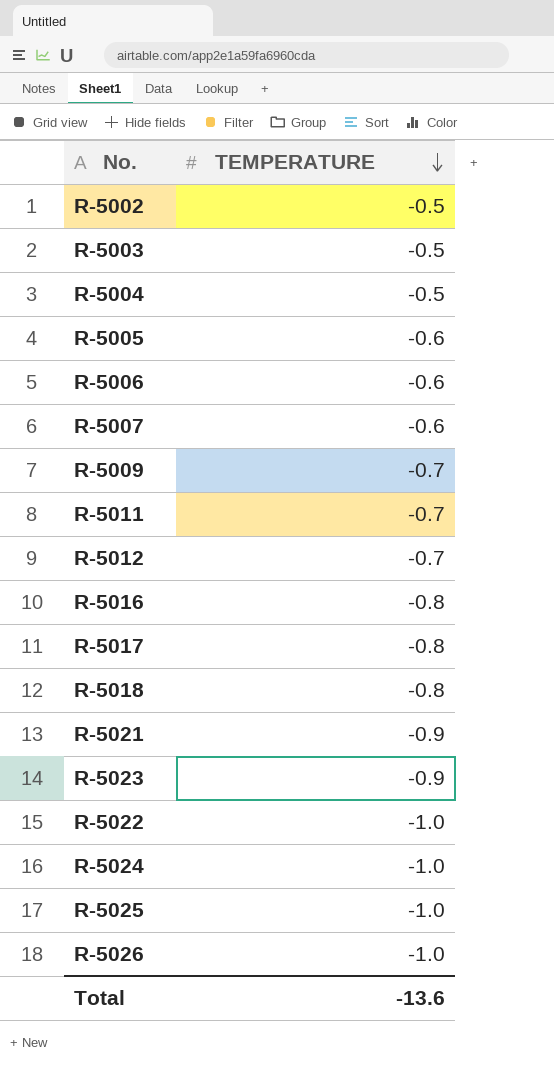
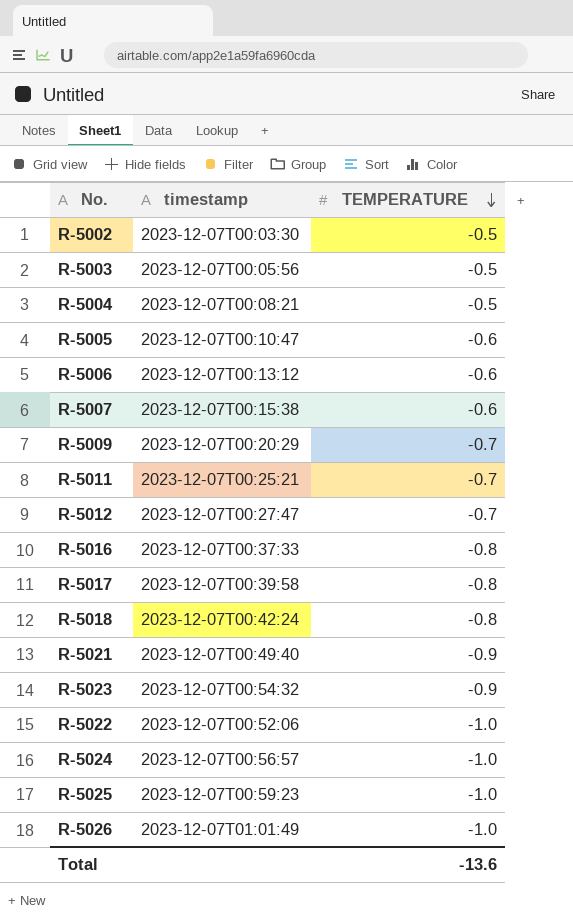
column timestamp | position: none -> 2

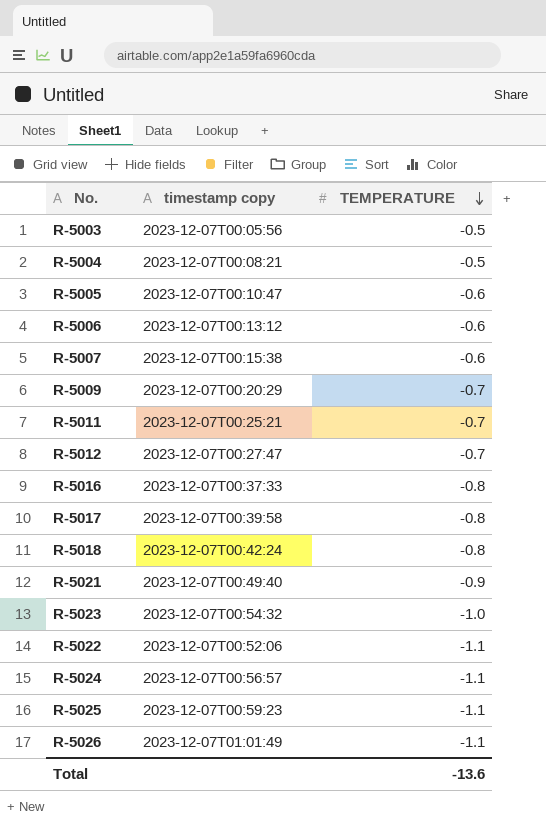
column name: timestamp -> timestamp copy
row R-5002: 2023-12-07T00:03:30 | -0.5 -> none
R-5023 | TEMPERATURE: -0.9 -> -1.0
R-5022 | TEMPERATURE: -1.0 -> -1.1
R-5024 | TEMPERATURE: -1.0 -> -1.1
R-5025 | TEMPERATURE: -1.0 -> -1.1
R-5026 | TEMPERATURE: -1.0 -> -1.1

